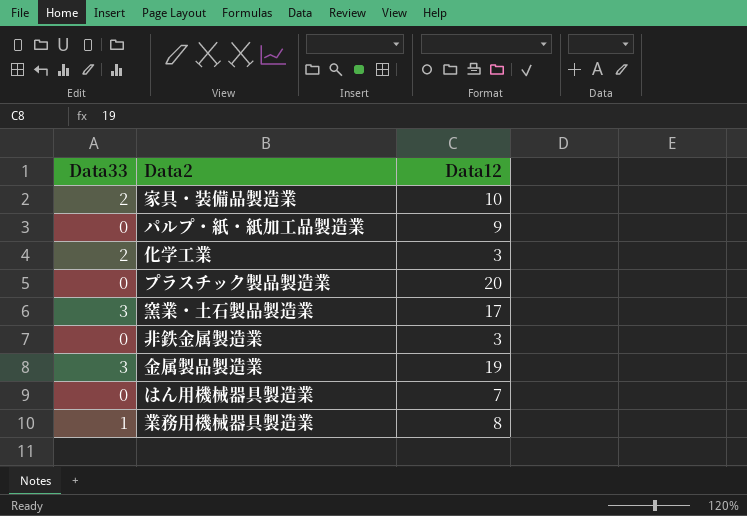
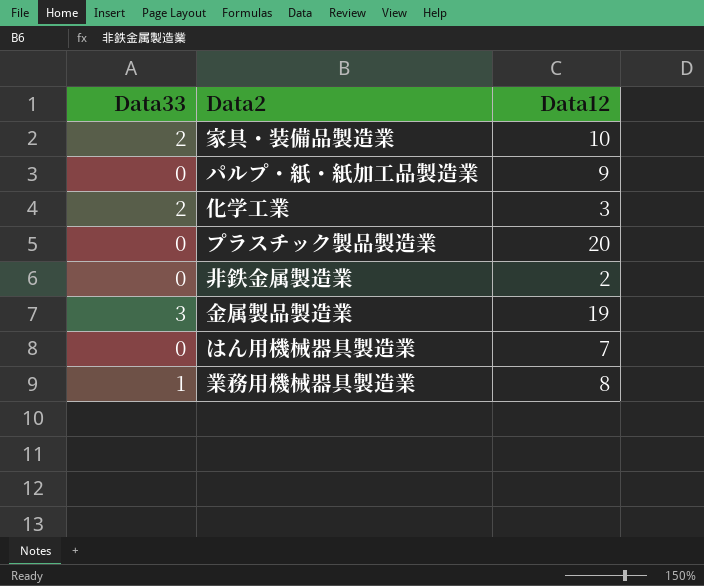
row 窯業・土石製品製造業: 3 | 17 -> none
非鉄金属製造業 | Data12: 3 -> 2

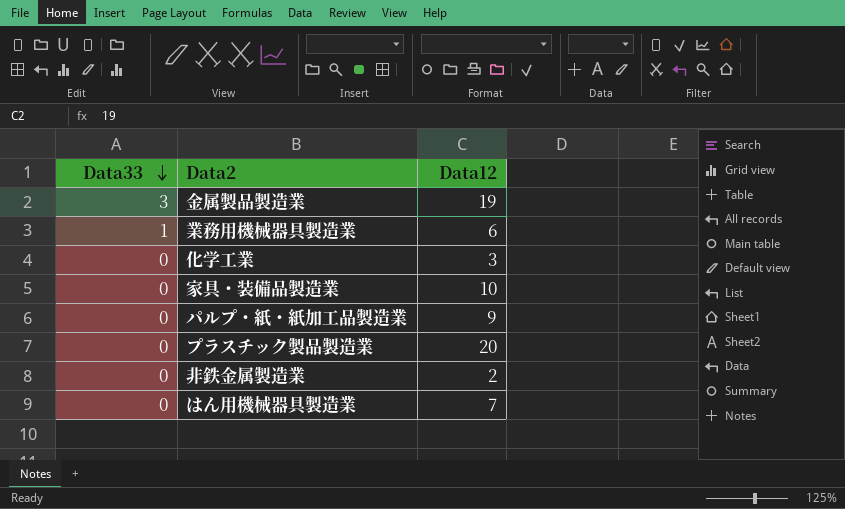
row order: none -> Data33 descending
業務用機械器具製造業 | Data12: 8 -> 6
化学工業 | Data33: 2 -> 0
家具・装備品製造業 | Data33: 2 -> 0

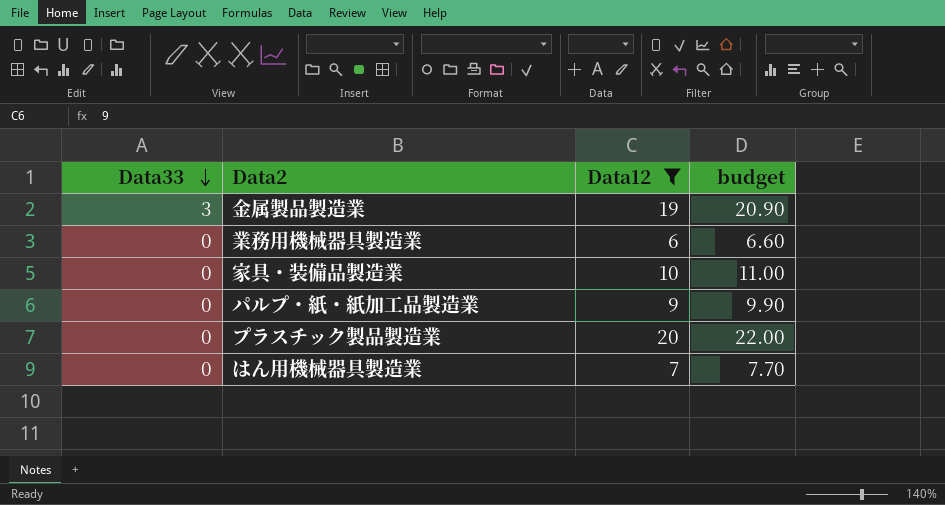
filter: none -> Data12 >= 6
column budget | formula: none -> [Data12] * 1.1
業務用機械器具製造業 | Data33: 1 -> 0

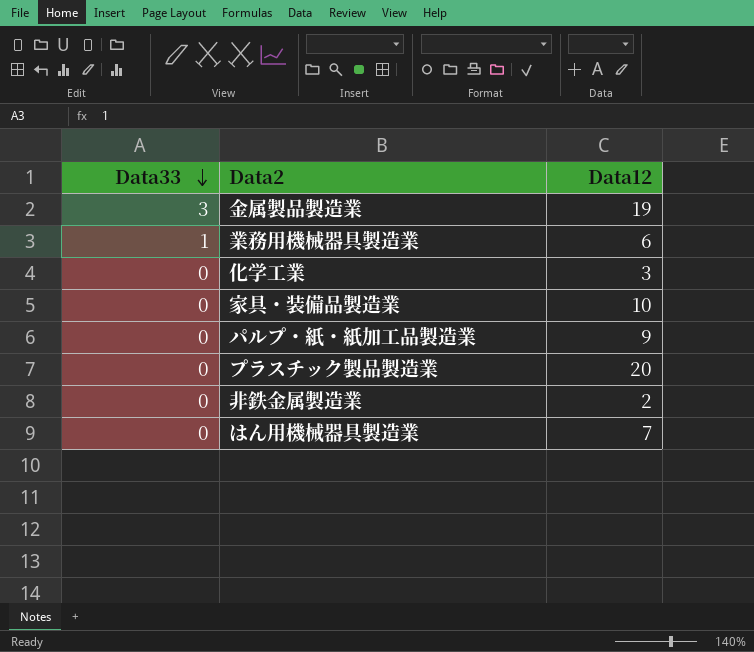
filter: Data12 >= 6 -> none
column budget | formula: [Data12] * 1.1 -> none
業務用機械器具製造業 | Data33: 0 -> 1

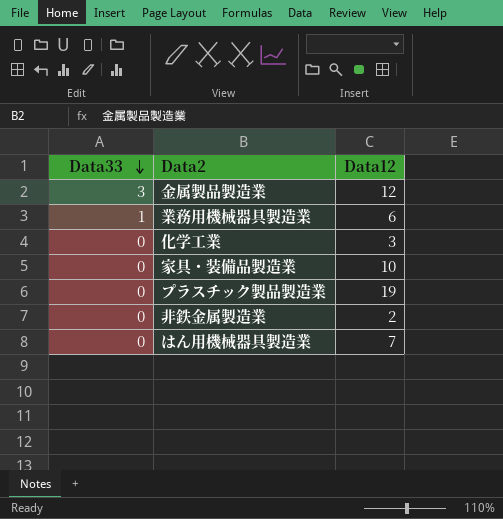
row パルプ・紙・紙加工品製造業: 0 | 9 -> none
金属製品製造業 | Data12: 19 -> 12
プラスチック製品製造業 | Data12: 20 -> 19

